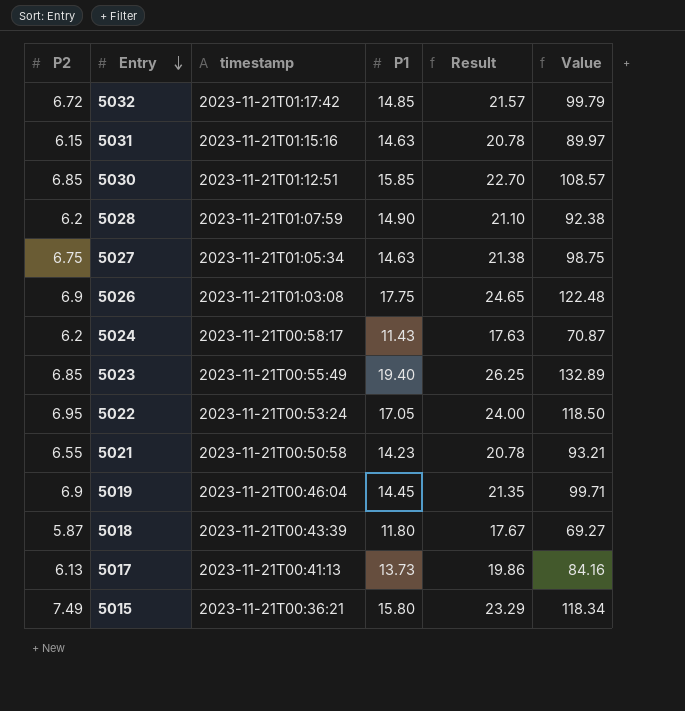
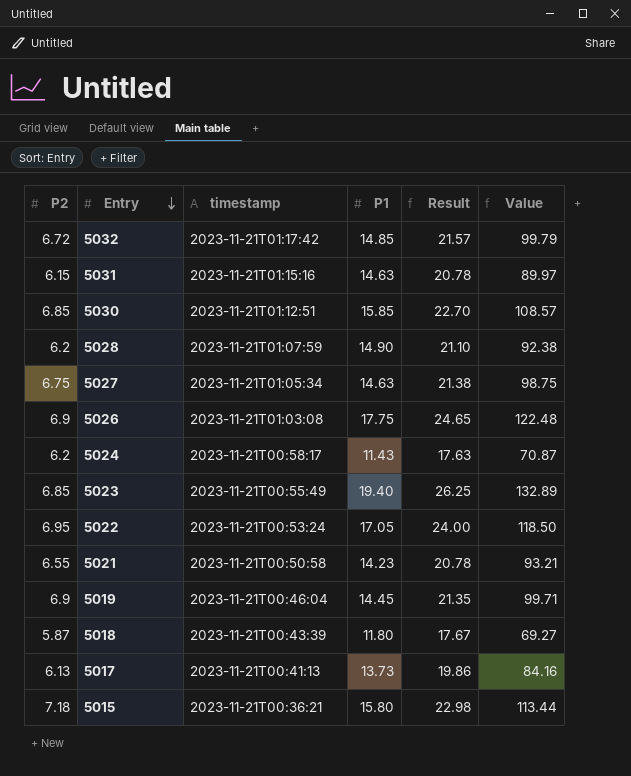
5015 | P2: 7.49 -> 7.18
5015 | Result: 23.29 -> 22.98
5015 | Value: 118.34 -> 113.44

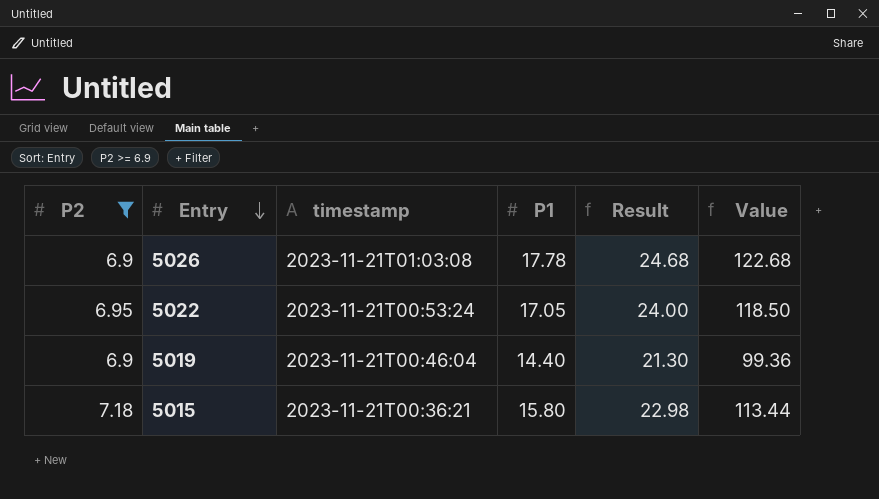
filter: none -> P2 >= 6.9
5026 | P1: 17.75 -> 17.78
5026 | Result: 24.65 -> 24.68
5026 | Value: 122.48 -> 122.68
5019 | P1: 14.45 -> 14.40
5019 | Result: 21.35 -> 21.30
5019 | Value: 99.71 -> 99.36

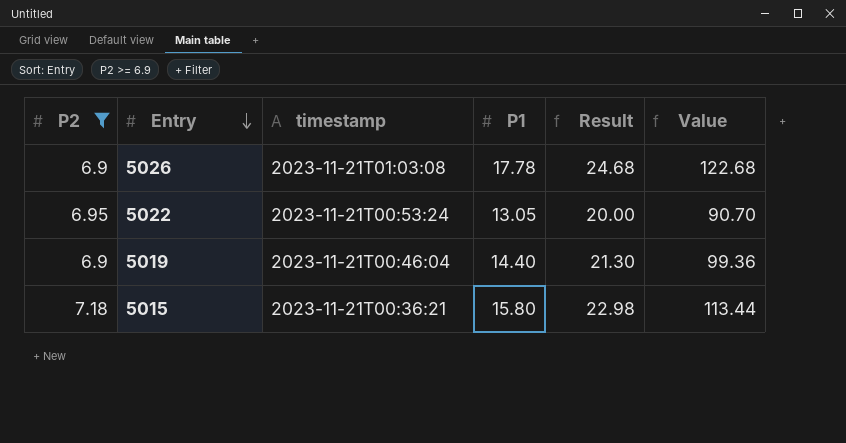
5022 | P1: 17.05 -> 13.05
5022 | Result: 24.00 -> 20.00
5022 | Value: 118.50 -> 90.70

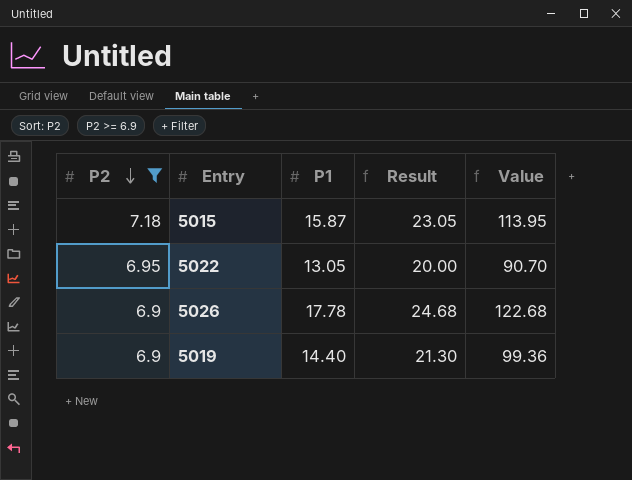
row order: Entry descending -> P2 descending
column timestamp | position: 3 -> none
5015 | P1: 15.80 -> 15.87
5015 | Result: 22.98 -> 23.05
5015 | Value: 113.44 -> 113.95

